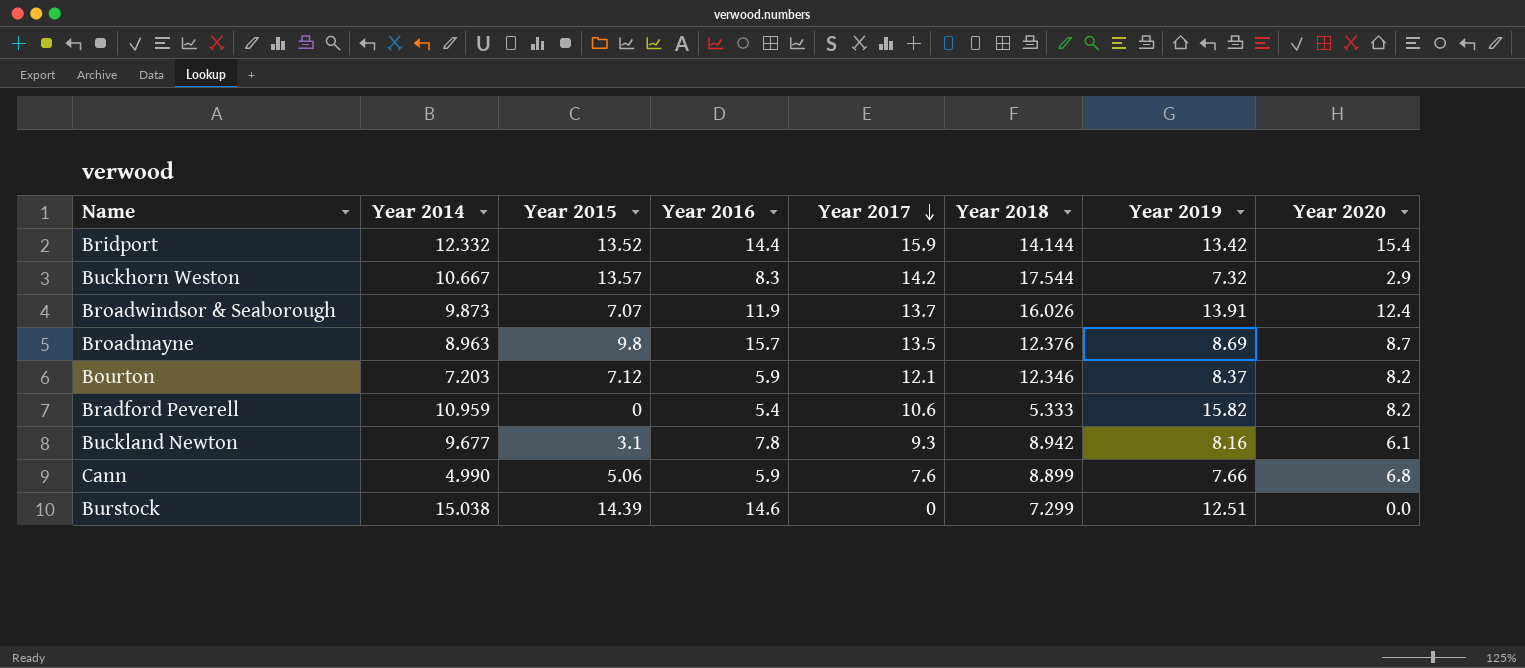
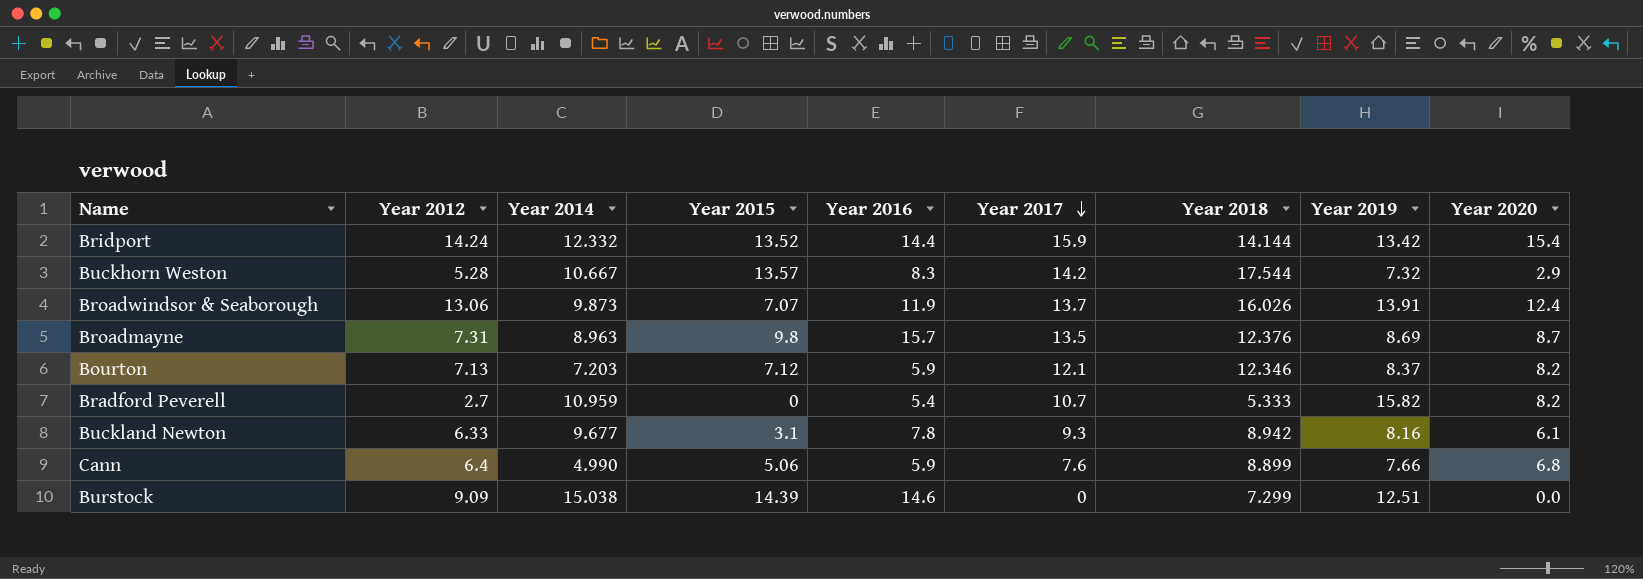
column Year 2012 | position: none -> 2
Bradford Peverell | Year 2017: 10.6 -> 10.7

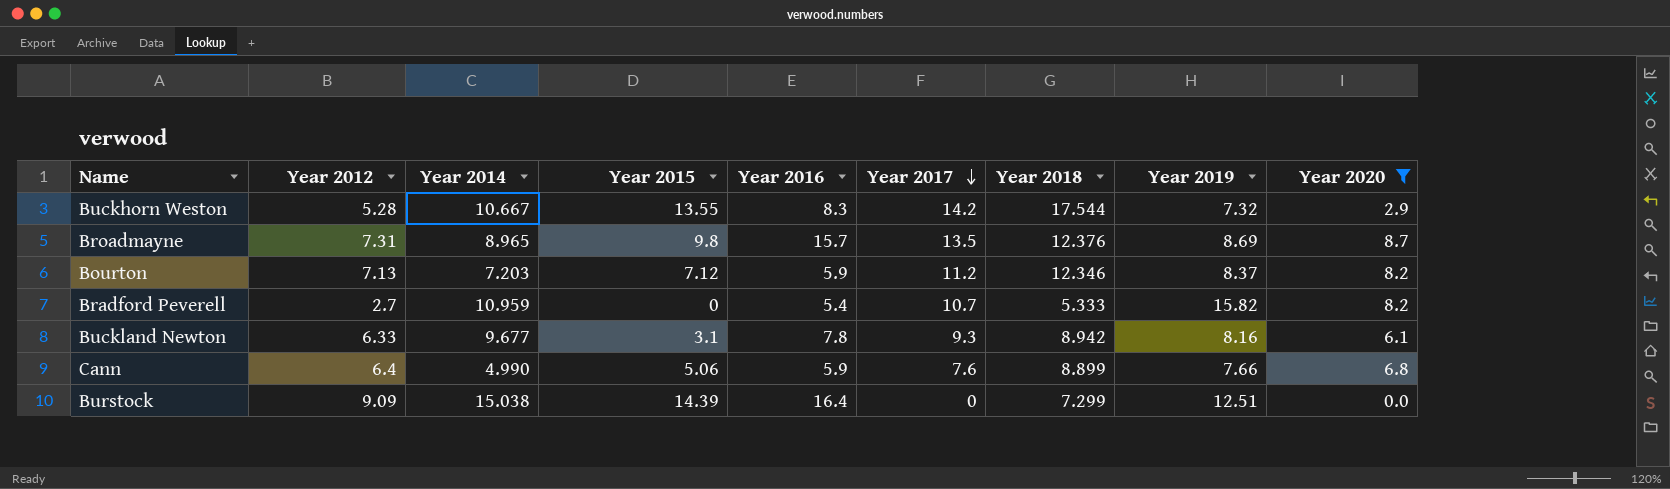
filter: none -> Year 2020 <= 8.7
Buckhorn Weston | Year 2015: 13.57 -> 13.55
Broadmayne | Year 2014: 8.963 -> 8.965
Bourton | Year 2017: 12.1 -> 11.2
Burstock | Year 2016: 14.6 -> 16.4

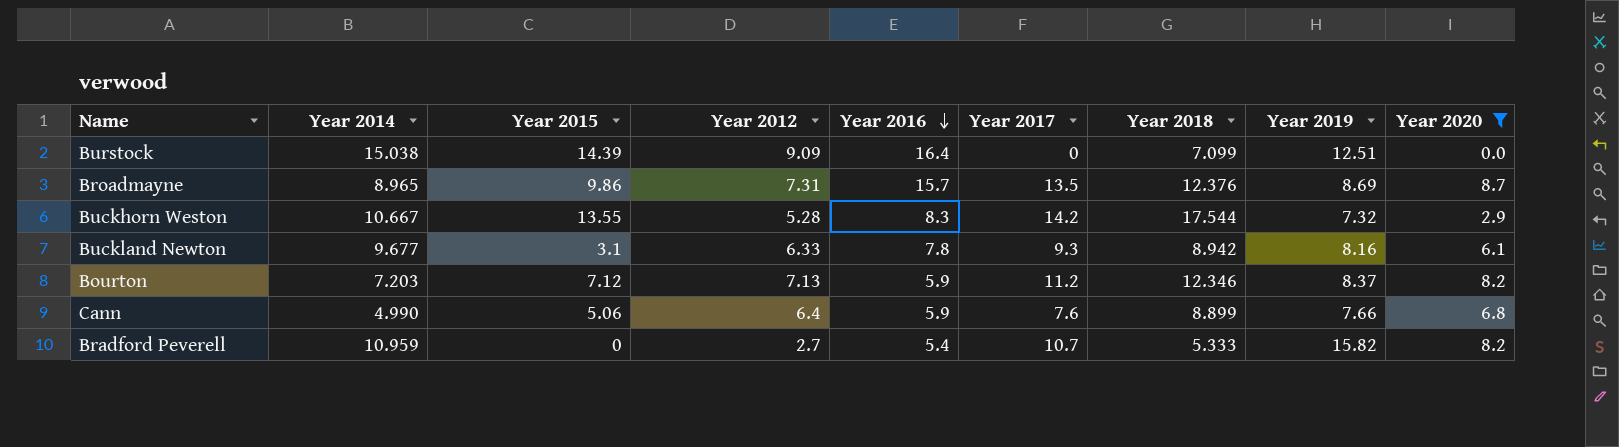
row order: Year 2017 descending -> Year 2016 descending
column Year 2012 | position: 2 -> 4
Burstock | Year 2018: 7.299 -> 7.099
Broadmayne | Year 2015: 9.8 -> 9.86

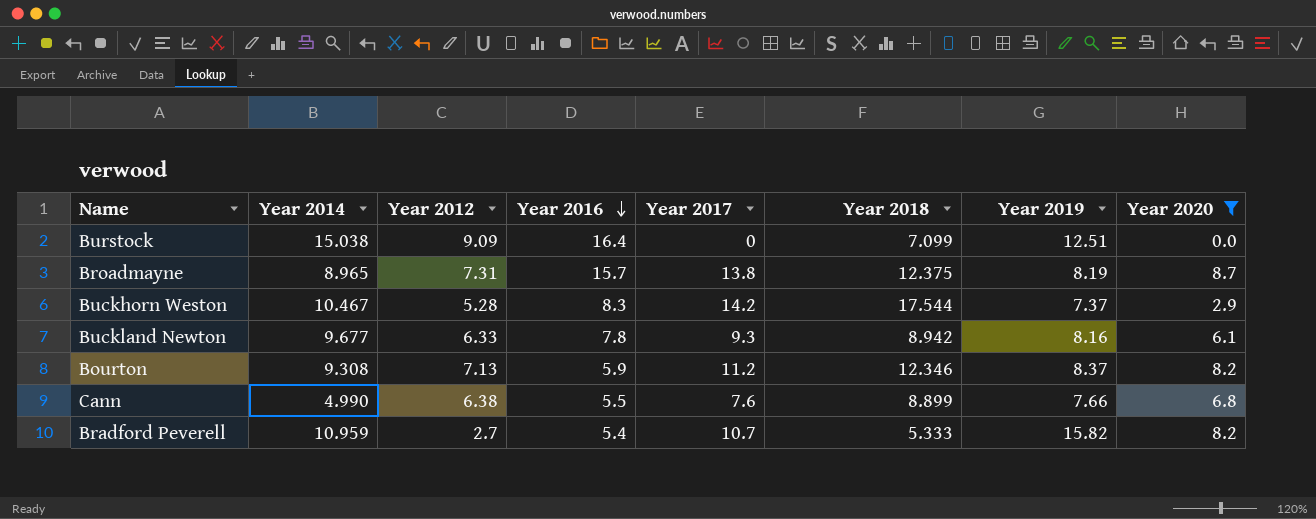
column Year 2015 | position: 3 -> none
Broadmayne | Year 2017: 13.5 -> 13.8
Broadmayne | Year 2018: 12.376 -> 12.375
Broadmayne | Year 2019: 8.69 -> 8.19
Buckhorn Weston | Year 2014: 10.667 -> 10.467
Buckhorn Weston | Year 2019: 7.32 -> 7.37
Bourton | Year 2014: 7.203 -> 9.308
Cann | Year 2012: 6.4 -> 6.38
Cann | Year 2016: 5.9 -> 5.5

